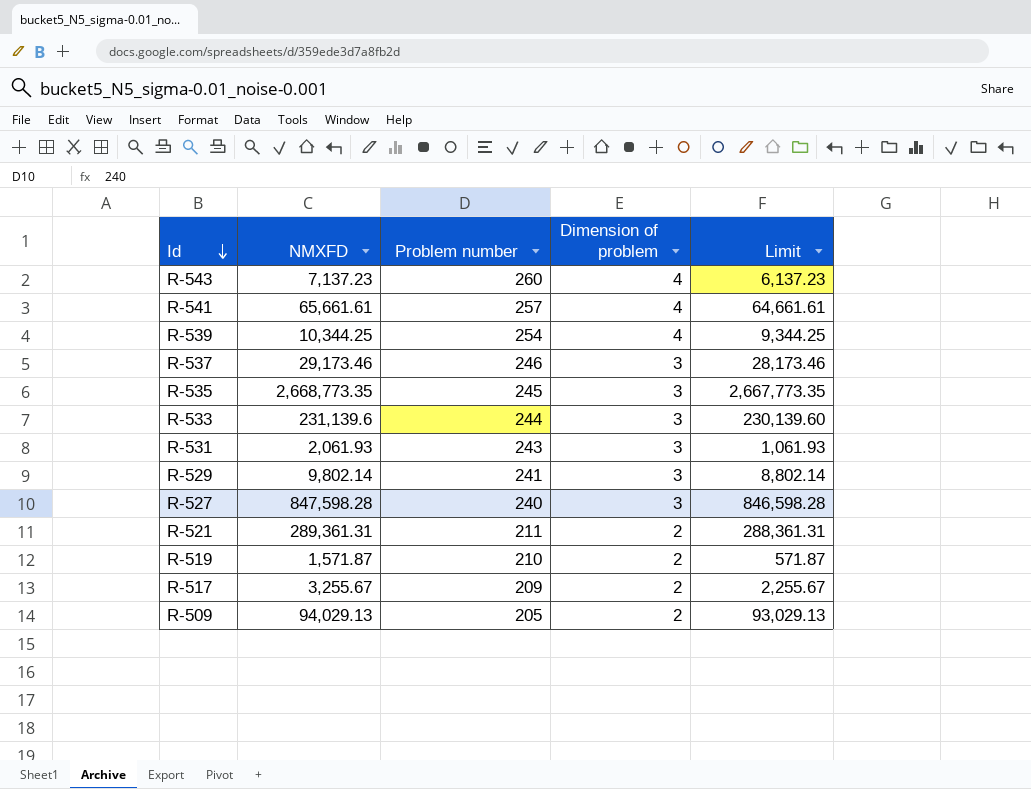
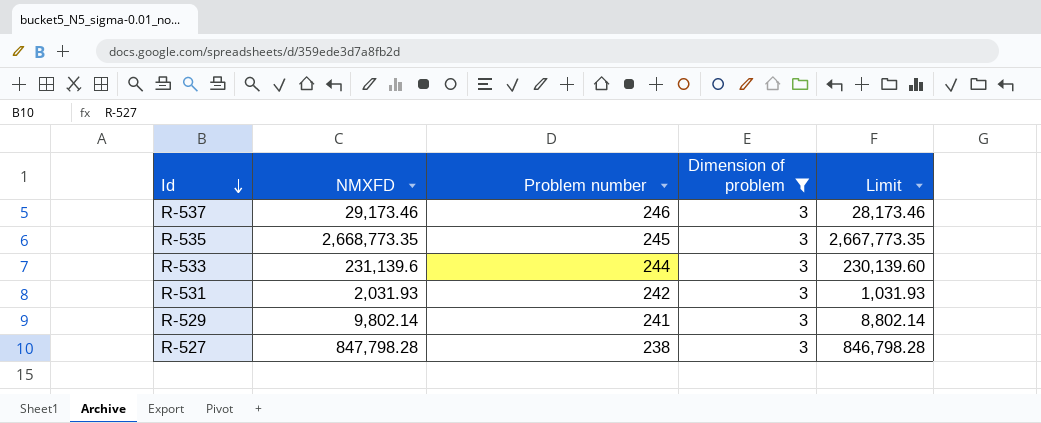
filter: none -> Dimension of problem = 3
R-531 | NMXFD: 2,061.93 -> 2,031.93
R-531 | Problem number: 243 -> 242
R-531 | Limit: 1,061.93 -> 1,031.93
R-527 | NMXFD: 847,598.28 -> 847,798.28
R-527 | Problem number: 240 -> 238
R-527 | Limit: 846,598.28 -> 846,798.28

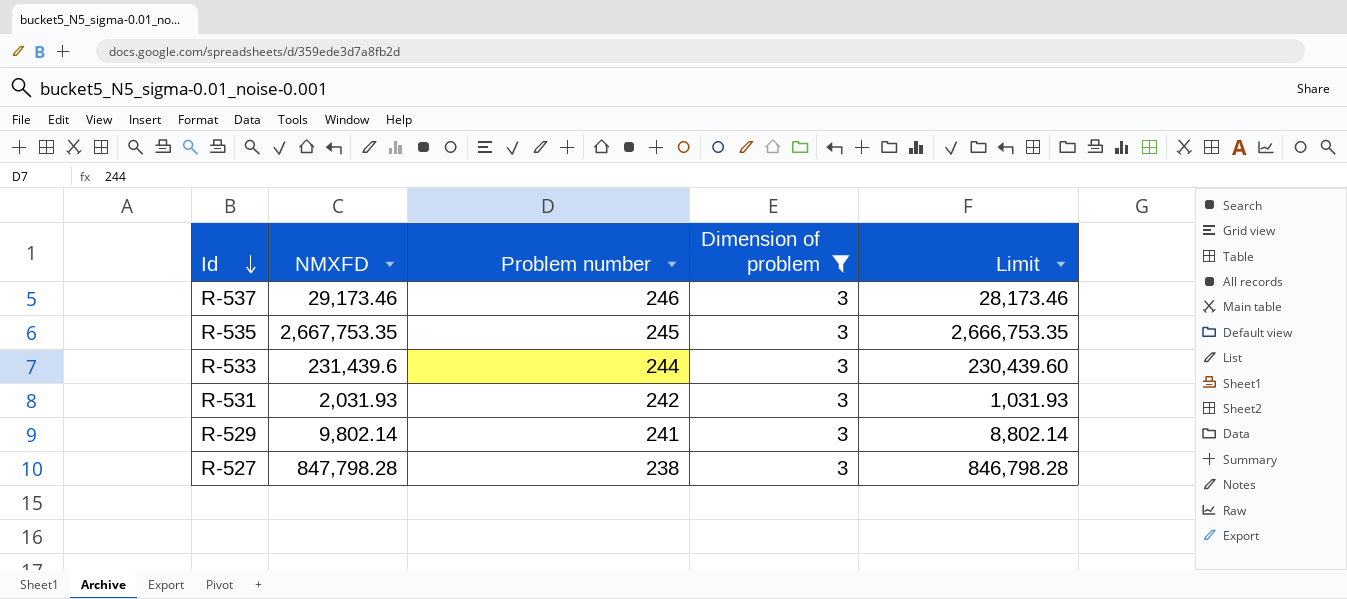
R-535 | NMXFD: 2,668,773.35 -> 2,667,753.35
R-535 | Limit: 2,667,773.35 -> 2,666,753.35
R-533 | NMXFD: 231,139.6 -> 231,439.6
R-533 | Limit: 230,139.60 -> 230,439.60

